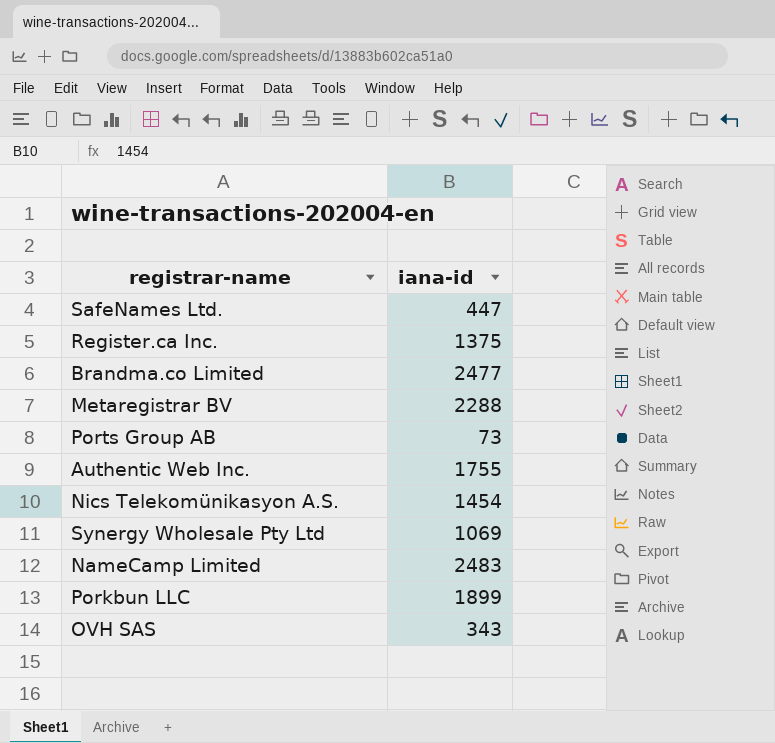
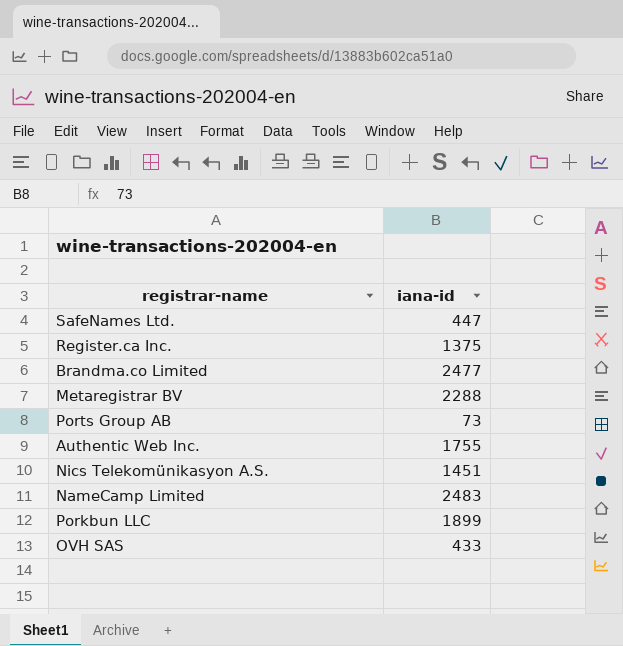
row Synergy Wholesale Pty Ltd: 1069 -> none
Nics Telekomünikasyon A.S. | iana-id: 1454 -> 1451
OVH SAS | iana-id: 343 -> 433

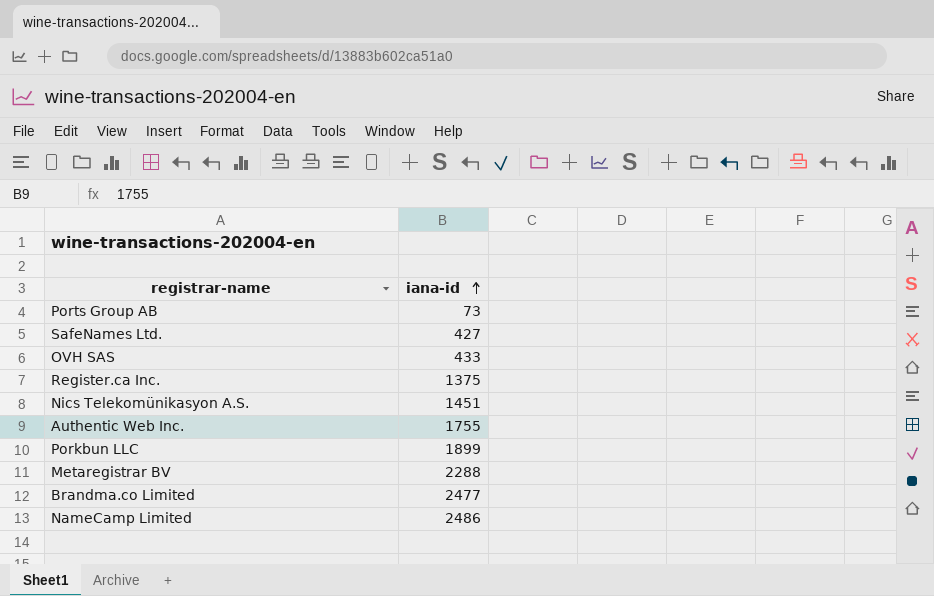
row order: none -> iana-id ascending
SafeNames Ltd. | iana-id: 447 -> 427
NameCamp Limited | iana-id: 2483 -> 2486

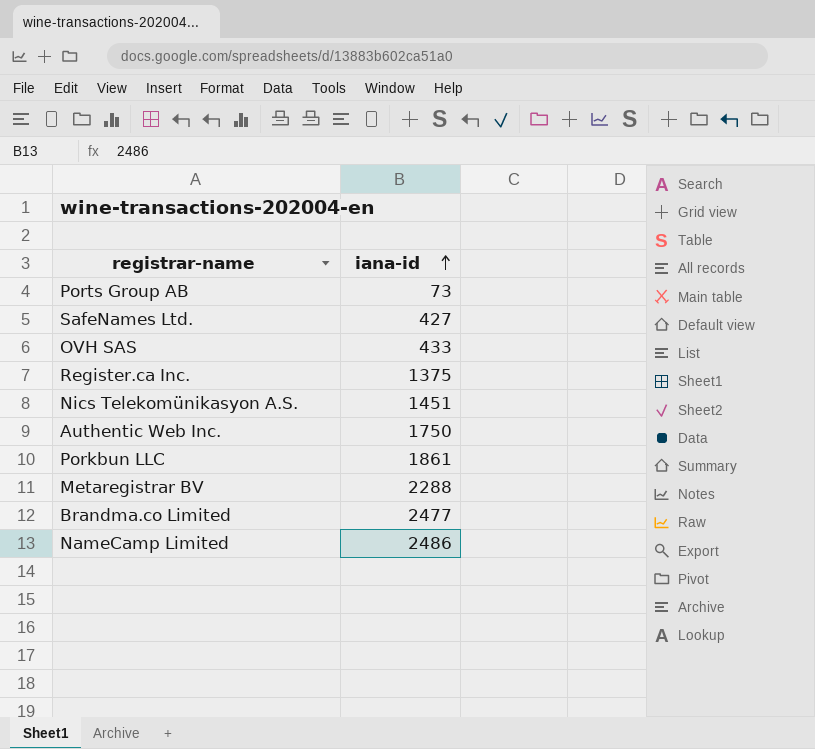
Authentic Web Inc. | iana-id: 1755 -> 1750
Porkbun LLC | iana-id: 1899 -> 1861

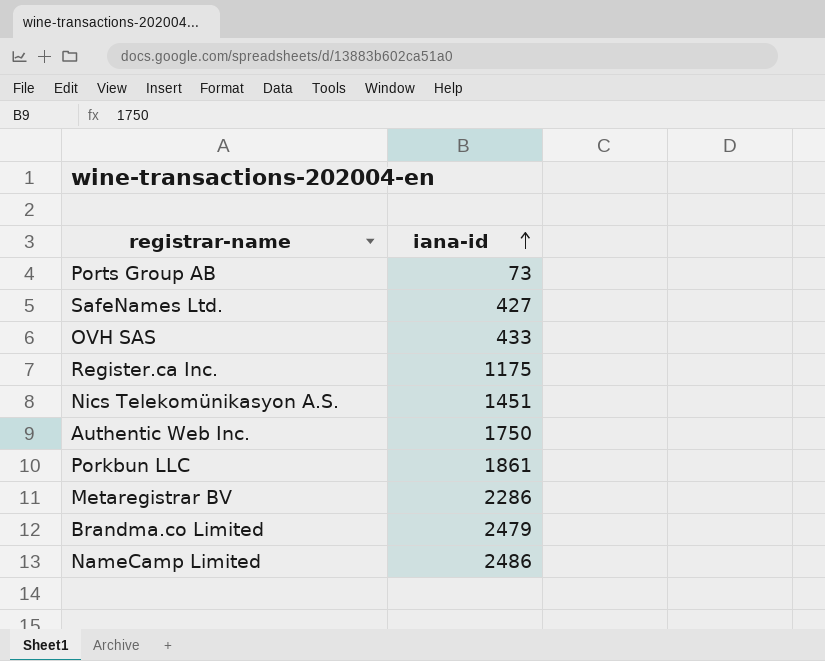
Register.ca Inc. | iana-id: 1375 -> 1175
Metaregistrar BV | iana-id: 2288 -> 2286
Brandma.co Limited | iana-id: 2477 -> 2479

